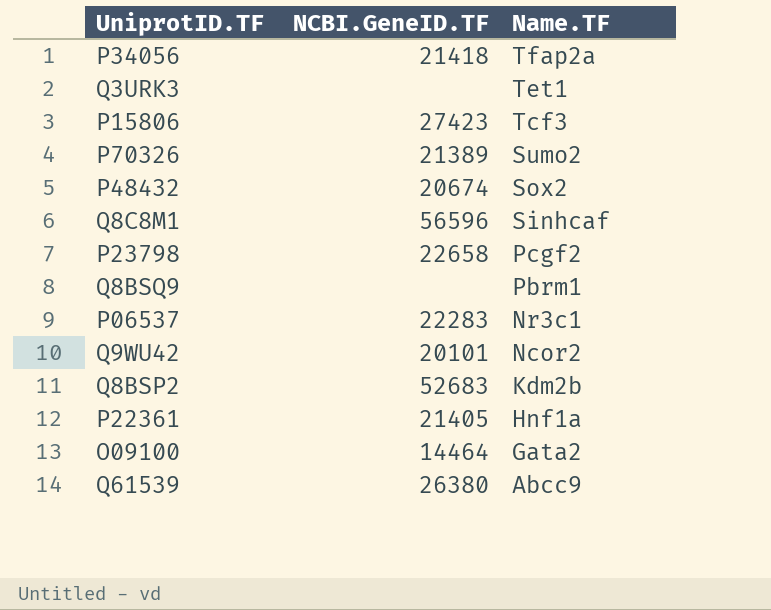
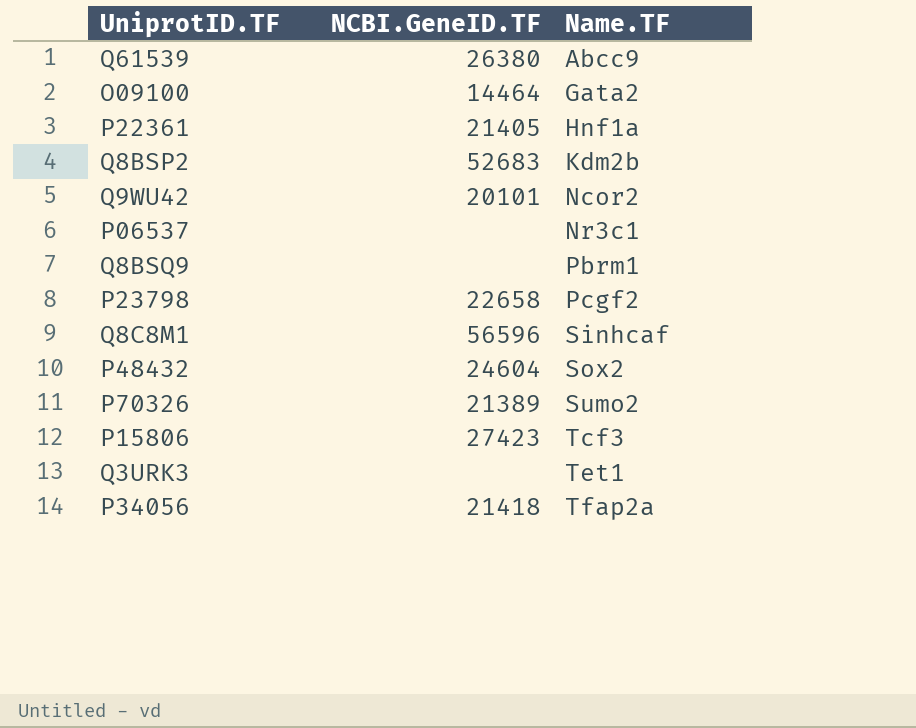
row order: Name.TF descending -> Name.TF ascending
P06537 | NCBI.GeneID.TF: 22283 -> none
P48432 | NCBI.GeneID.TF: 20674 -> 24604

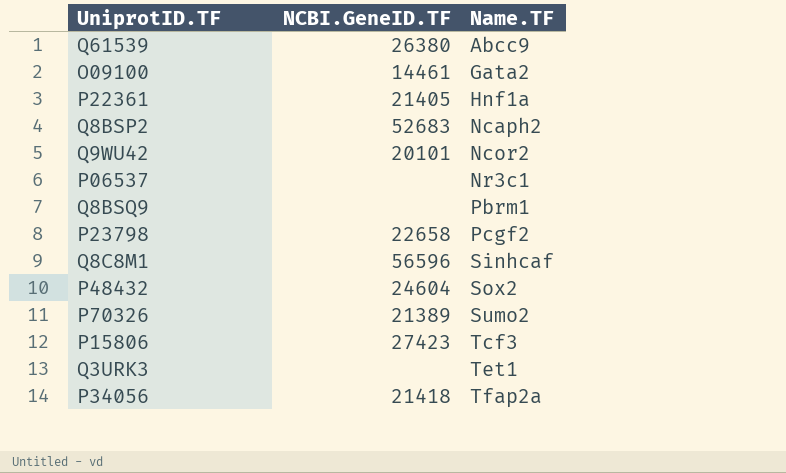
O09100 | NCBI.GeneID.TF: 14464 -> 14461
Q8BSP2 | Name.TF: Kdm2b -> Ncaph2

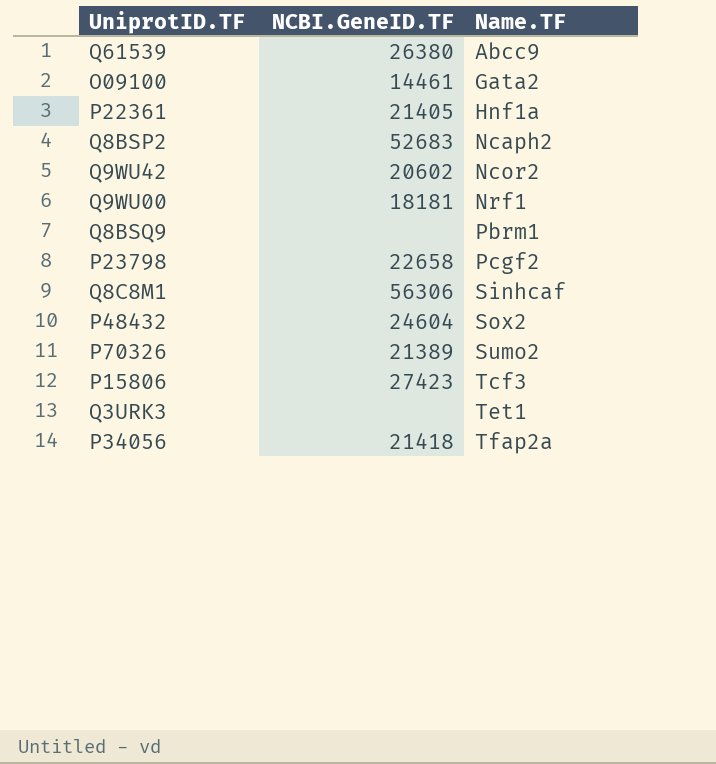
row P06537: none | Nr3c1 -> none
Q9WU42 | NCBI.GeneID.TF: 20101 -> 20602
row Q9WU00: none -> 18181 | Nrf1
Q8C8M1 | NCBI.GeneID.TF: 56596 -> 56306

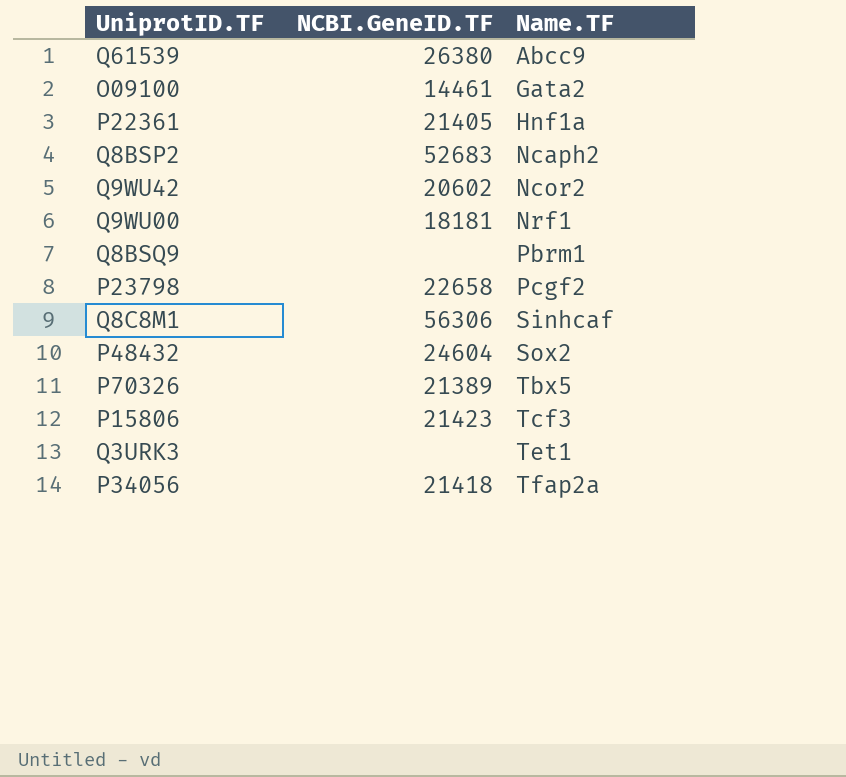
P70326 | Name.TF: Sumo2 -> Tbx5
P15806 | NCBI.GeneID.TF: 27423 -> 21423

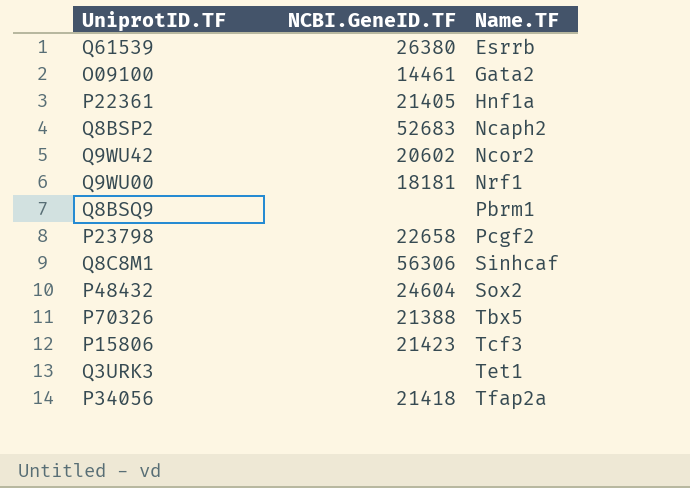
Q61539 | Name.TF: Abcc9 -> Esrrb
P70326 | NCBI.GeneID.TF: 21389 -> 21388

